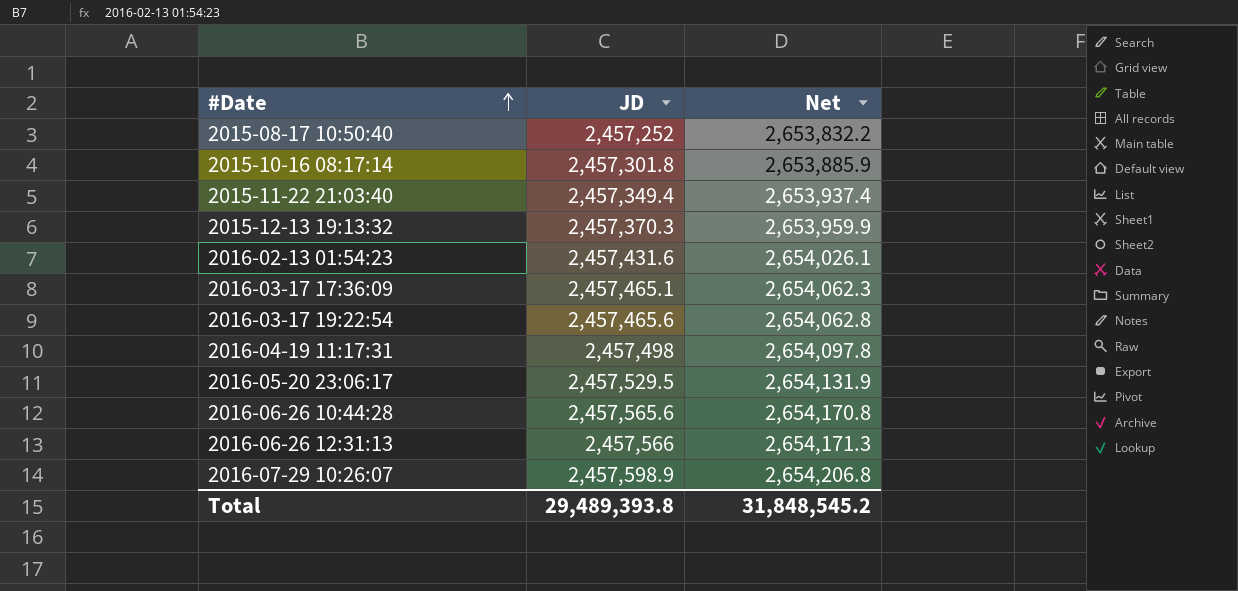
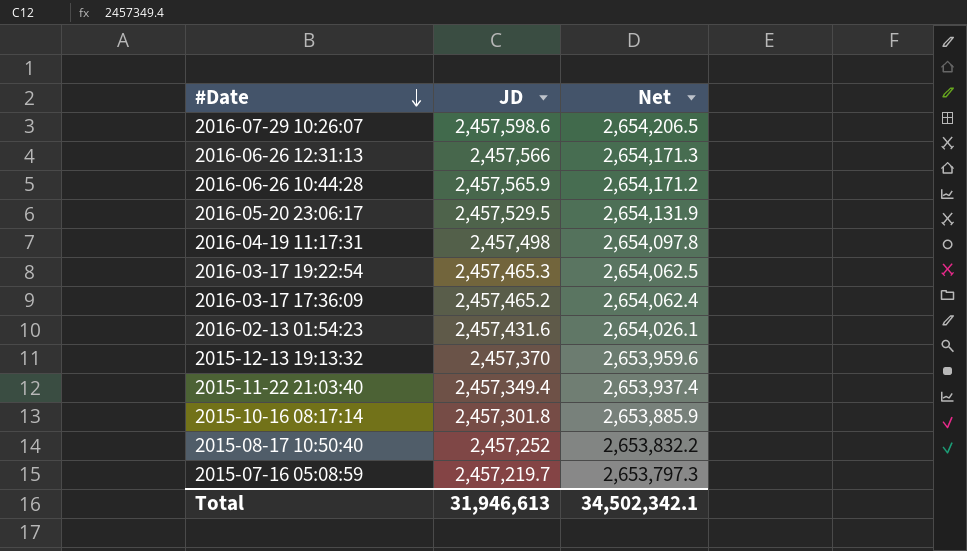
row order: #Date ascending -> #Date descending
2016-07-29 10:26:07 | JD: 2,457,598.9 -> 2,457,598.6
2016-07-29 10:26:07 | Net: 2,654,206.8 -> 2,654,206.5
2016-06-26 10:44:28 | JD: 2,457,565.6 -> 2,457,565.9
2016-06-26 10:44:28 | Net: 2,654,170.8 -> 2,654,171.2
2016-03-17 19:22:54 | JD: 2,457,465.6 -> 2,457,465.3
2016-03-17 19:22:54 | Net: 2,654,062.8 -> 2,654,062.5
2016-03-17 17:36:09 | JD: 2,457,465.1 -> 2,457,465.2
2016-03-17 17:36:09 | Net: 2,654,062.3 -> 2,654,062.4
2015-12-13 19:13:32 | JD: 2,457,370.3 -> 2,457,370
2015-12-13 19:13:32 | Net: 2,653,959.9 -> 2,653,959.6
row 2015-07-16 05:08:59: none -> 2,457,219.7 | 2,653,797.3
Total | JD: 29,489,393.8 -> 31,946,613
Total | Net: 31,848,545.2 -> 34,502,342.1

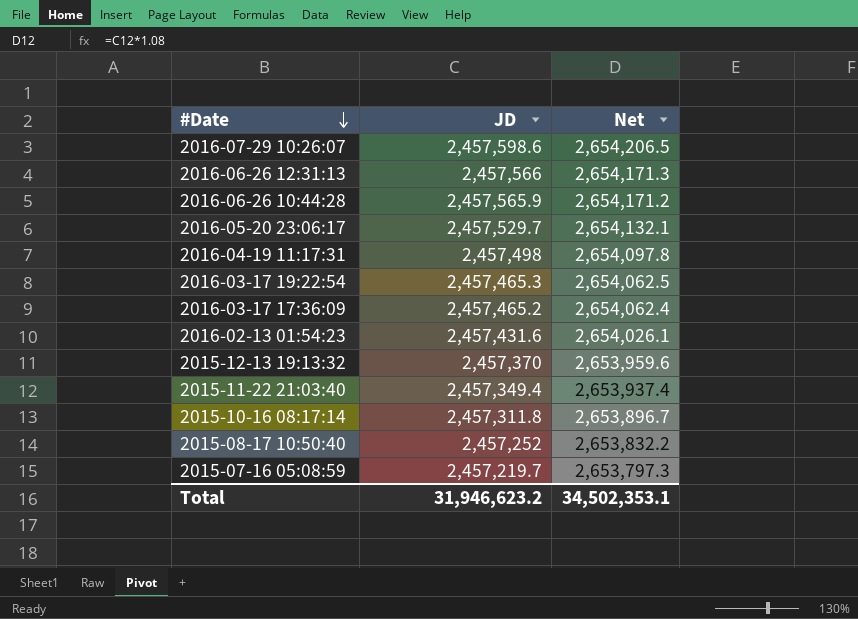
2016-05-20 23:06:17 | JD: 2,457,529.5 -> 2,457,529.7
2016-05-20 23:06:17 | Net: 2,654,131.9 -> 2,654,132.1
2015-10-16 08:17:14 | JD: 2,457,301.8 -> 2,457,311.8
2015-10-16 08:17:14 | Net: 2,653,885.9 -> 2,653,896.7
Total | JD: 31,946,613 -> 31,946,623.2
Total | Net: 34,502,342.1 -> 34,502,353.1

